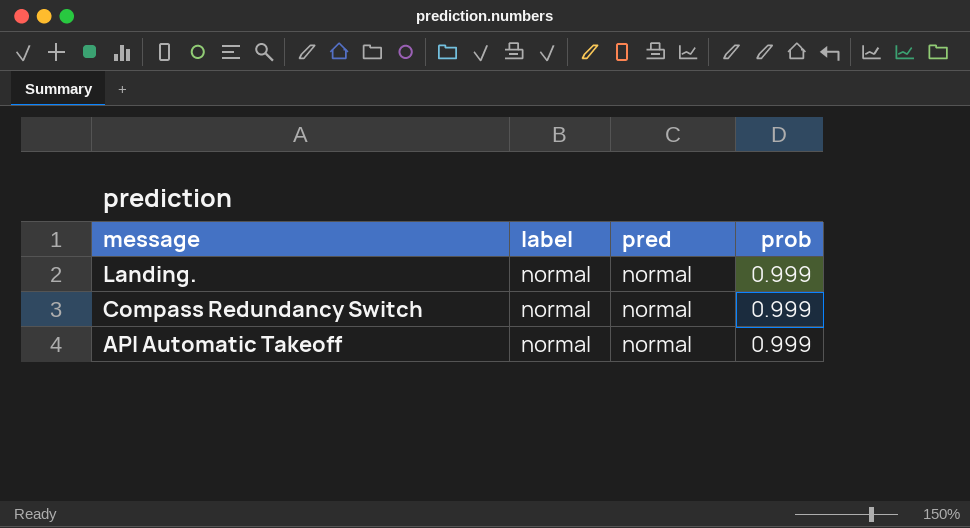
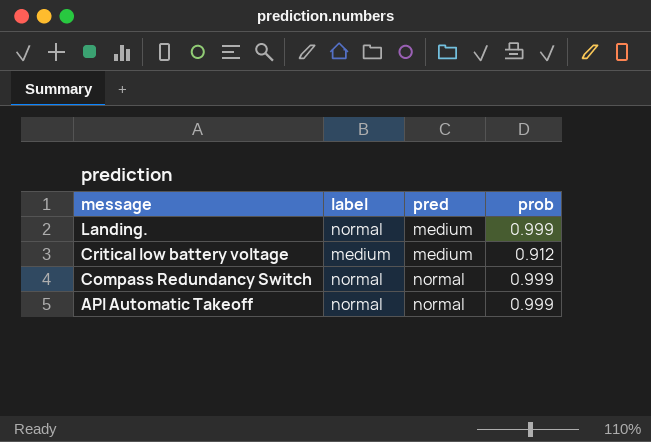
Landing. | pred: normal -> medium
row Critical low battery voltage: none -> medium | medium | 0.912

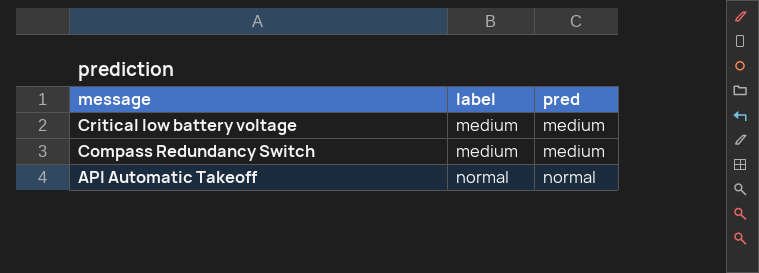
column prob | position: 4 -> none
row Landing.: normal | medium | 0.999 -> none
Compass Redundancy Switch | label: normal -> medium
Compass Redundancy Switch | pred: normal -> medium

